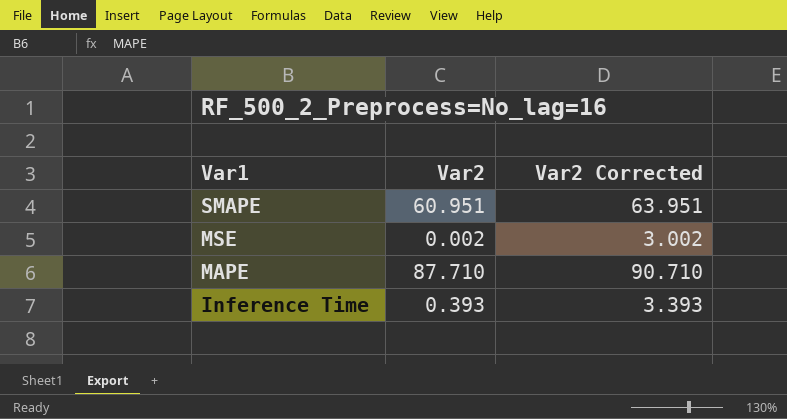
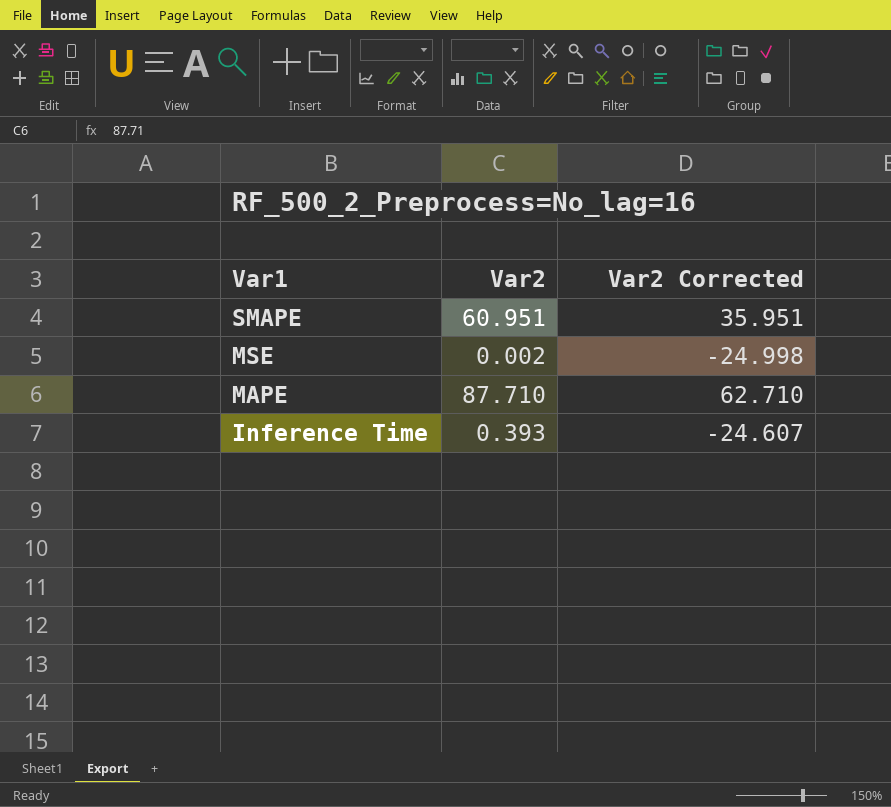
column Var2 Corrected | formula: [Var2] + 3 -> [Var2] - 25

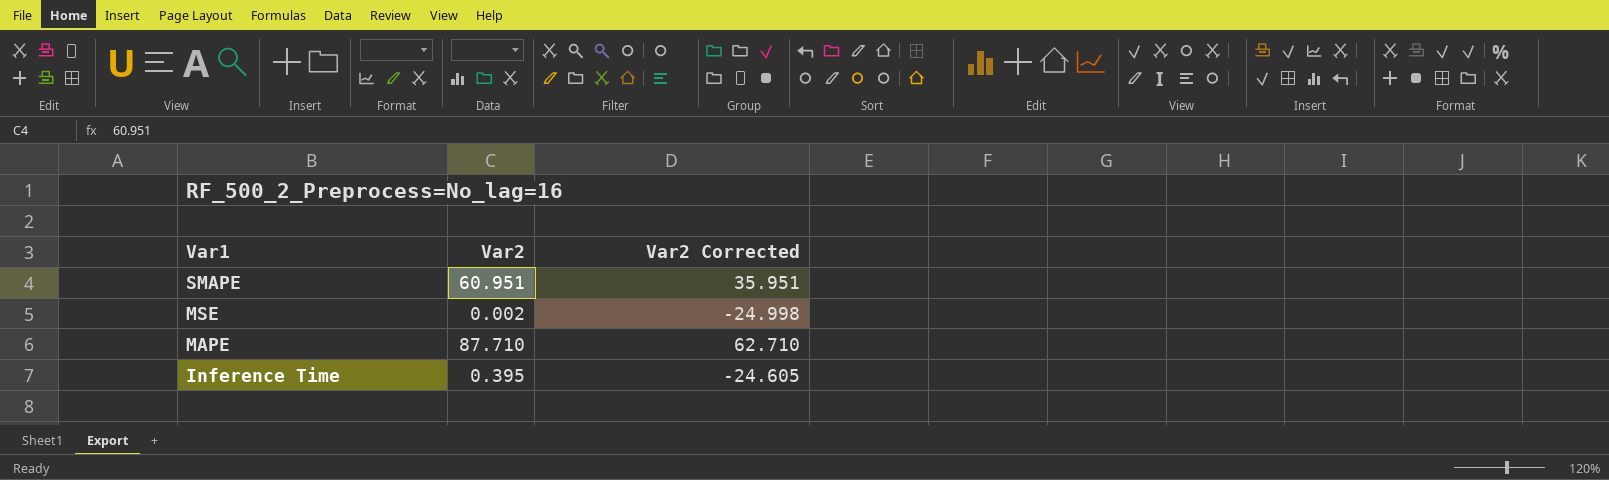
Inference Time | Var2: 0.393 -> 0.395
Inference Time | Var2 Corrected: -24.607 -> -24.605

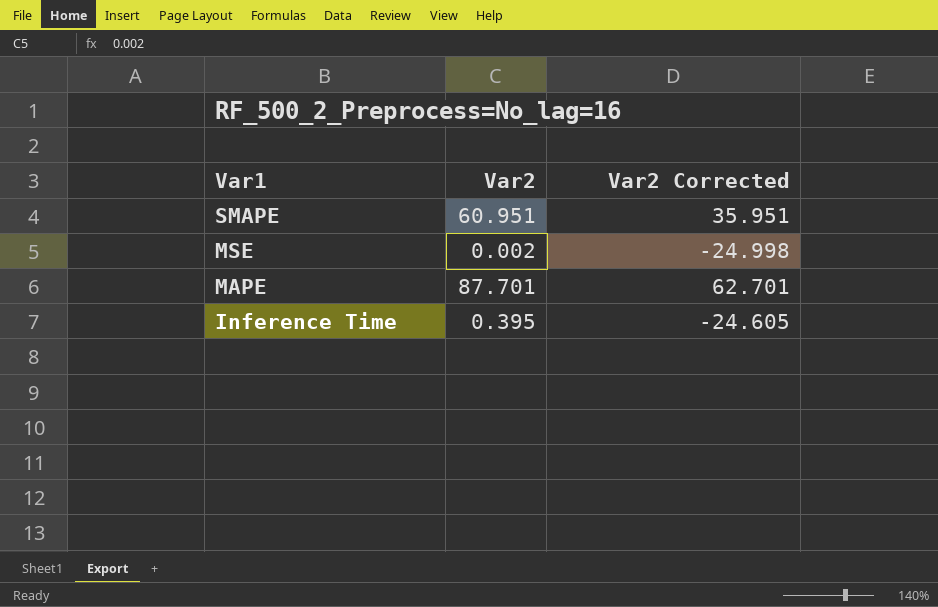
MAPE | Var2: 87.710 -> 87.701
MAPE | Var2 Corrected: 62.710 -> 62.701

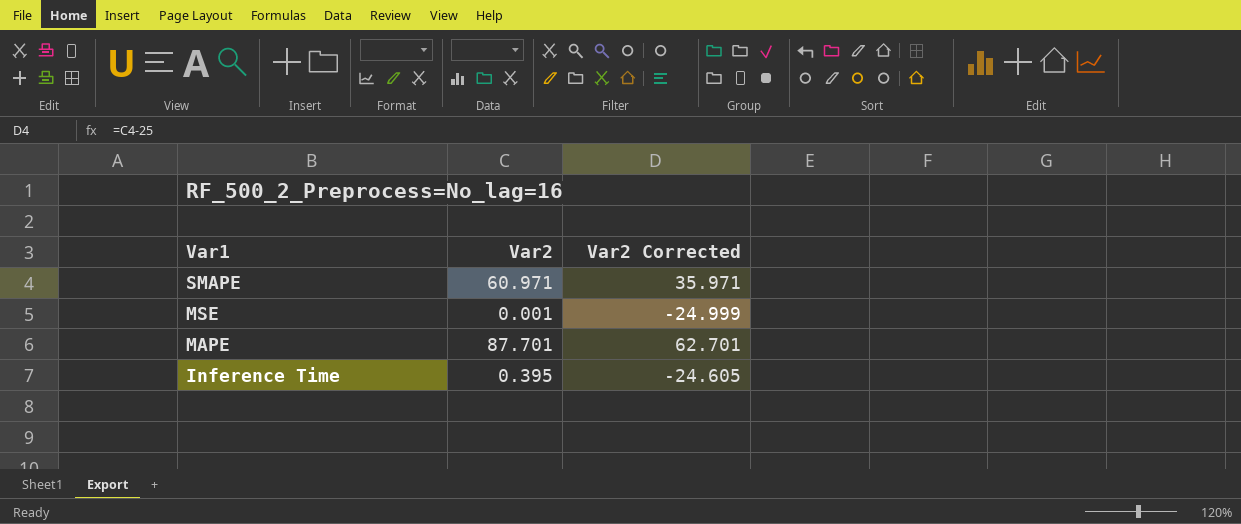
SMAPE | Var2: 60.951 -> 60.971
SMAPE | Var2 Corrected: 35.951 -> 35.971
MSE | Var2: 0.002 -> 0.001
MSE | Var2 Corrected: -24.998 -> -24.999

